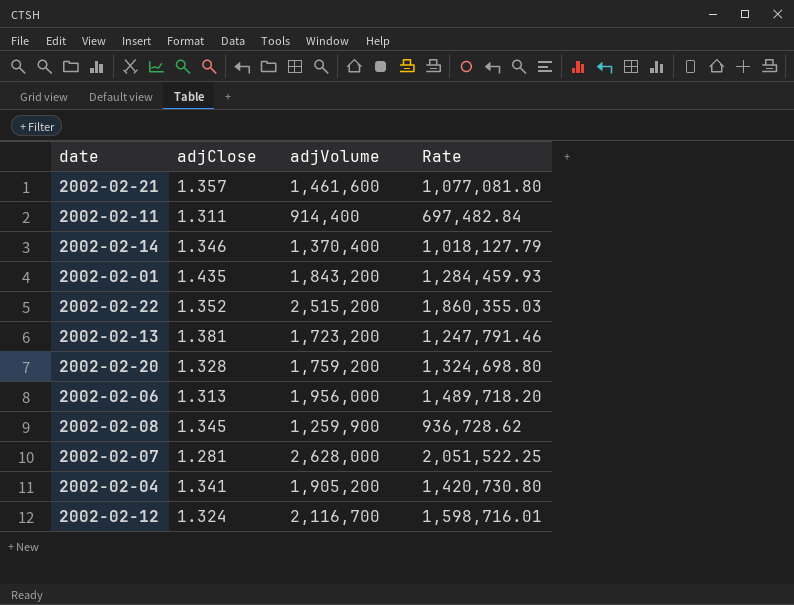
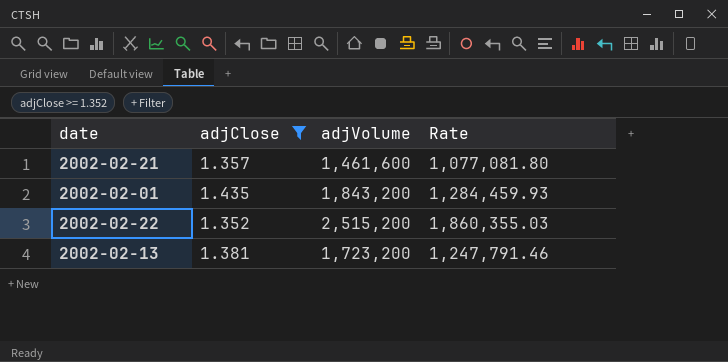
filter: none -> adjClose >= 1.352

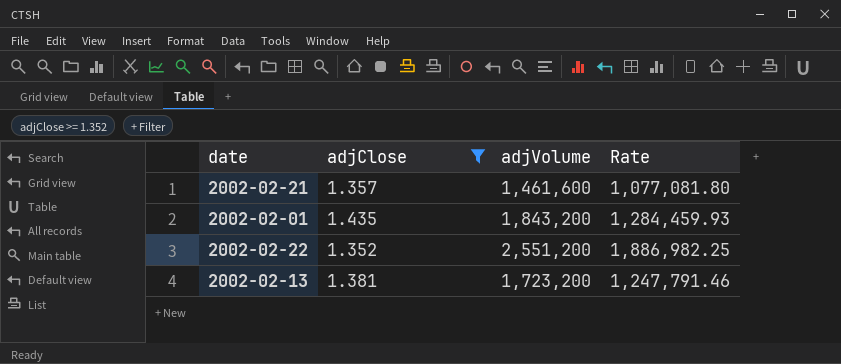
2002-02-22 | adjVolume: 2,515,200 -> 2,551,200
2002-02-22 | Rate: 1,860,355.03 -> 1,886,982.25

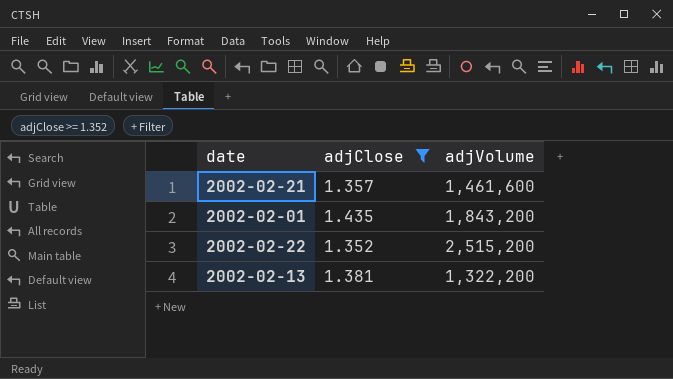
column Rate | formula: [adjVolume] / [adjClose] -> none
2002-02-22 | adjVolume: 2,551,200 -> 2,515,200
2002-02-13 | adjVolume: 1,723,200 -> 1,322,200

